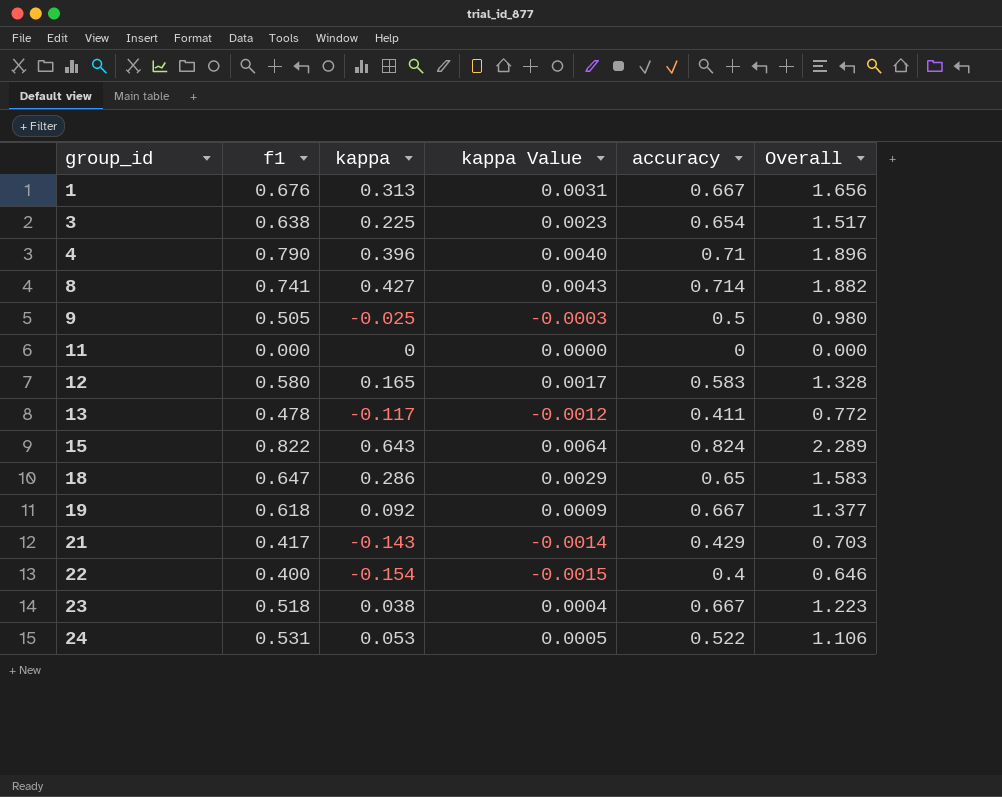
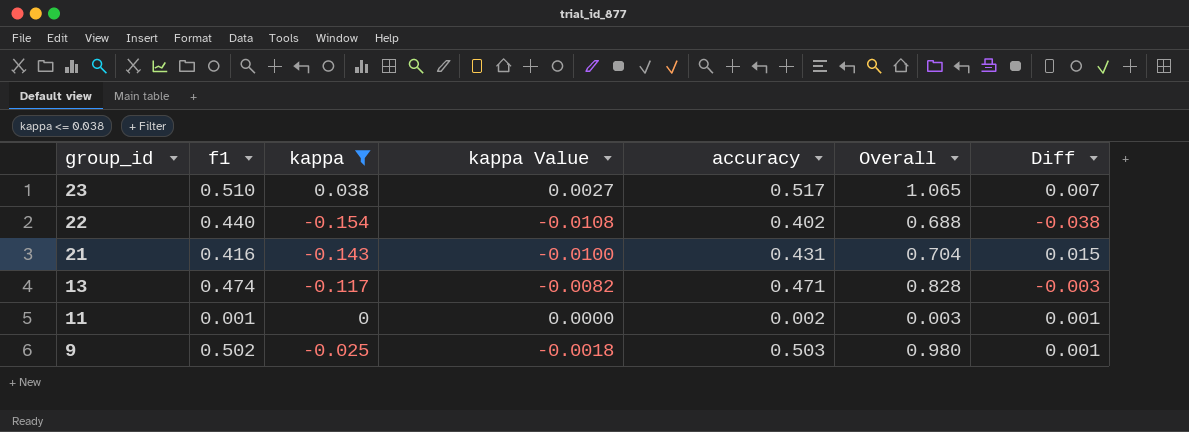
filter: none -> kappa <= 0.038
row order: group_id ascending -> group_id descending
column kappa Value | formula: [kappa] * 0.01 -> [kappa] * 0.07
column Diff | formula: none -> [accuracy] - [f1]
23 | f1: 0.518 -> 0.510
23 | accuracy: 0.667 -> 0.517
23 | Overall: 1.223 -> 1.065
22 | f1: 0.400 -> 0.440
22 | accuracy: 0.4 -> 0.402
22 | Overall: 0.646 -> 0.688
21 | f1: 0.417 -> 0.416
21 | accuracy: 0.429 -> 0.431
21 | Overall: 0.703 -> 0.704
13 | f1: 0.478 -> 0.474
13 | accuracy: 0.411 -> 0.471
13 | Overall: 0.772 -> 0.828
11 | f1: 0.000 -> 0.001
11 | accuracy: 0 -> 0.002
11 | Overall: 0.000 -> 0.003
9 | f1: 0.505 -> 0.502
9 | accuracy: 0.5 -> 0.503

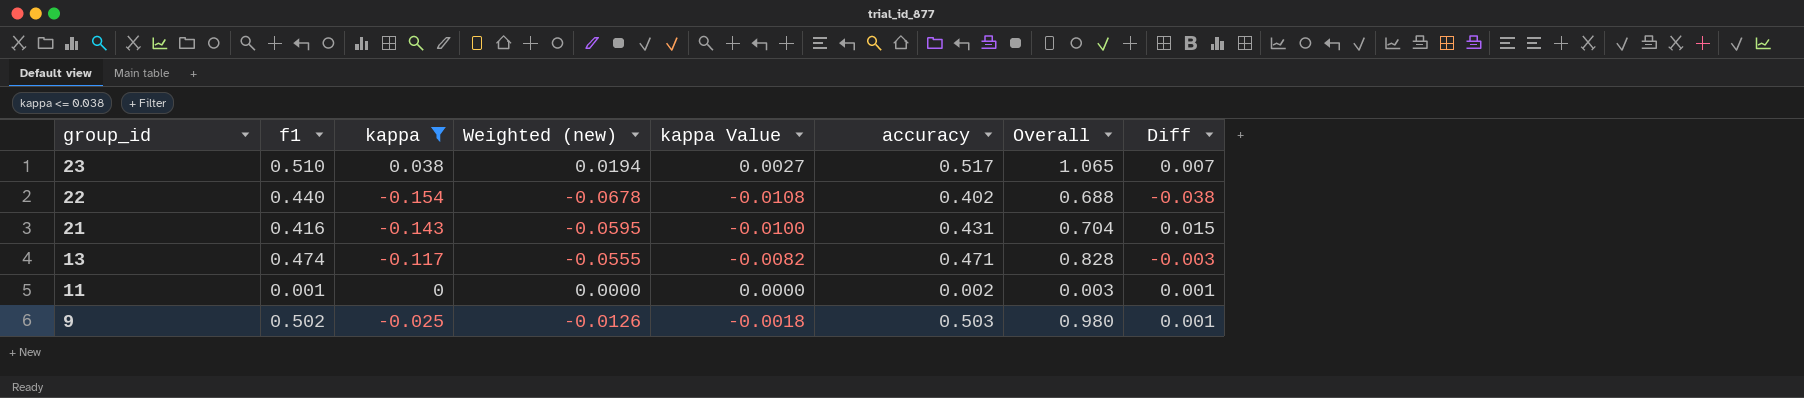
column Weighted (new) | formula: none -> [f1] * [kappa]

